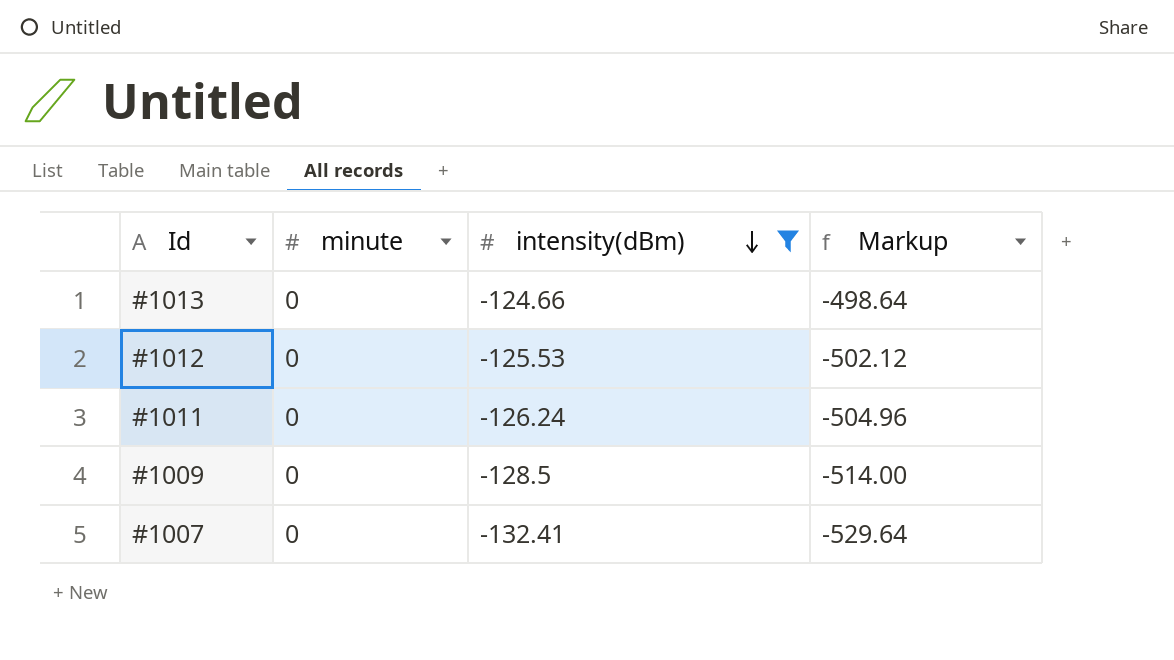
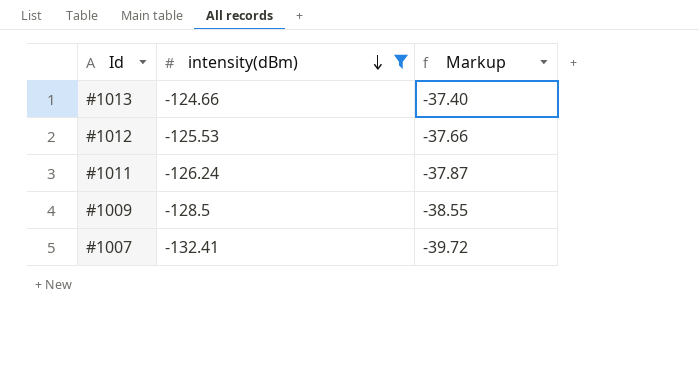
column minute | position: 2 -> none
column Markup | formula: [intensity(dBm)] * 4 -> [intensity(dBm)] * 0.3

